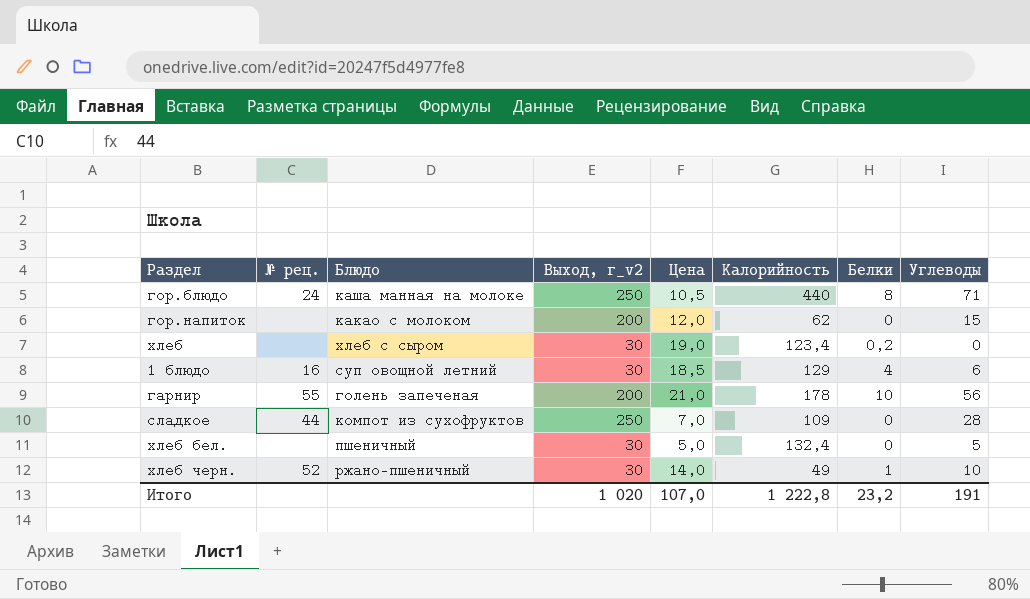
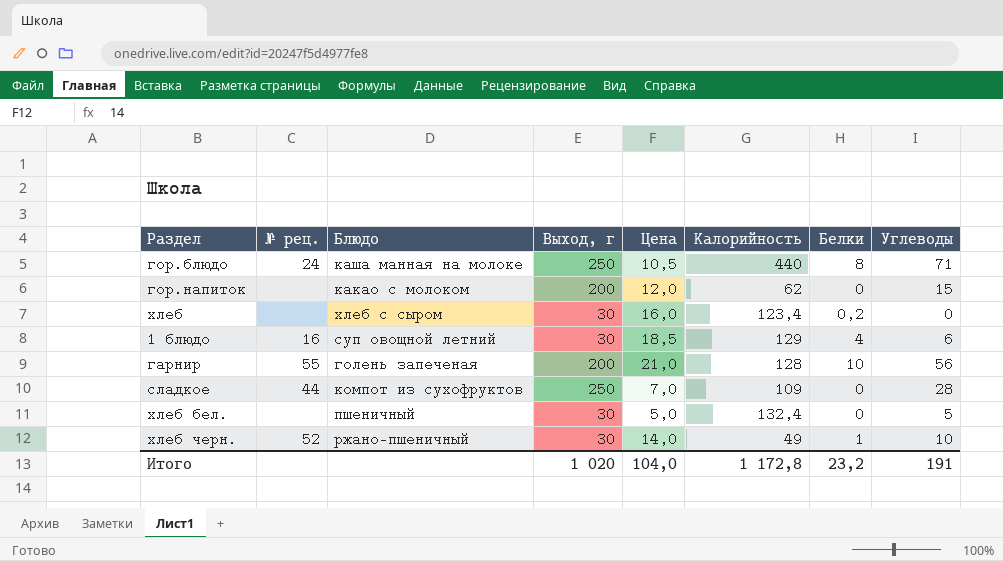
column name: Выход, г_v2 -> Выход, г
хлеб | Цена: 19,0 -> 16,0
гарнир | Калорийность: 178 -> 128
Итого | Цена: 107,0 -> 104,0
Итого | Калорийность: 1 222,8 -> 1 172,8

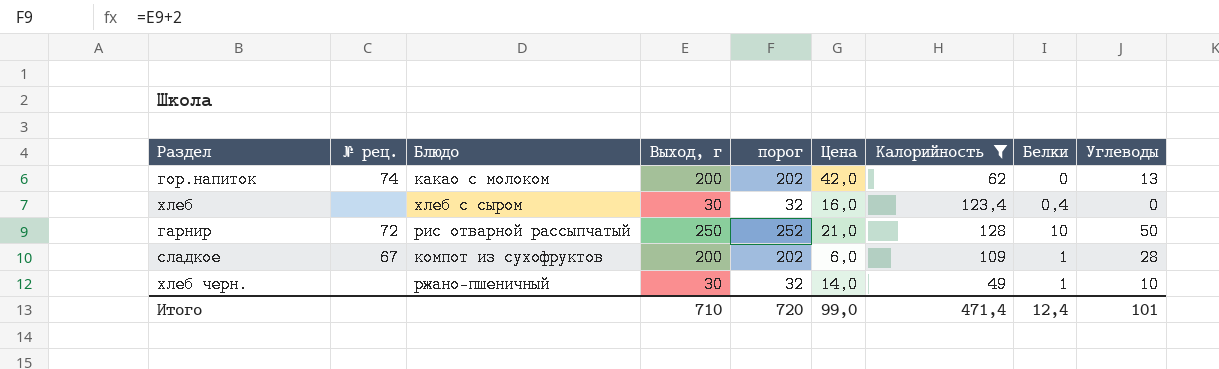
filter: none -> Калорийность <= 128
column порог | formula: none -> [Выход, г] + 2
гор.напиток | № рец.: none -> 74
гор.напиток | Цена: 12,0 -> 42,0
гор.напиток | Углеводы: 15 -> 13
хлеб | Белки: 0,2 -> 0,4
гарнир | № рец.: 55 -> 72
гарнир | Блюдо: голень запеченая -> рис отварной рассыпчатый
гарнир | Выход, г: 200 -> 250
гарнир | Углеводы: 56 -> 50
сладкое | № рец.: 44 -> 67
сладкое | Выход, г: 250 -> 200
сладкое | Цена: 7,0 -> 6,0
сладкое | Белки: 0 -> 1
хлеб черн. | № рец.: 52 -> none
Итого | Выход, г: 1 020 -> 710
Итого | Цена: 104,0 -> 99,0
Итого | Калорийность: 1 172,8 -> 471,4
Итого | Белки: 23,2 -> 12,4
Итого | Углеводы: 191 -> 101

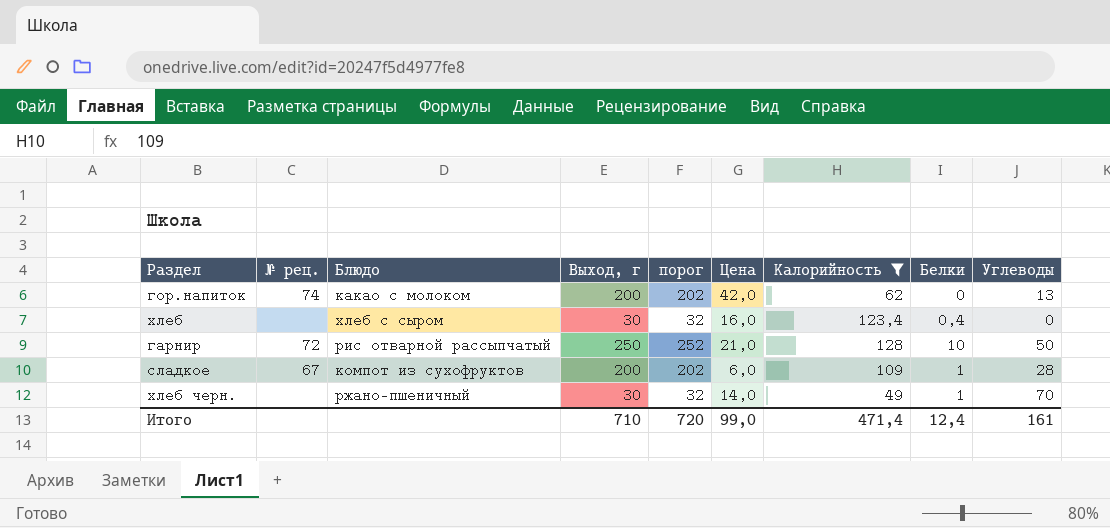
хлеб черн. | Углеводы: 10 -> 70
Итого | Углеводы: 101 -> 161

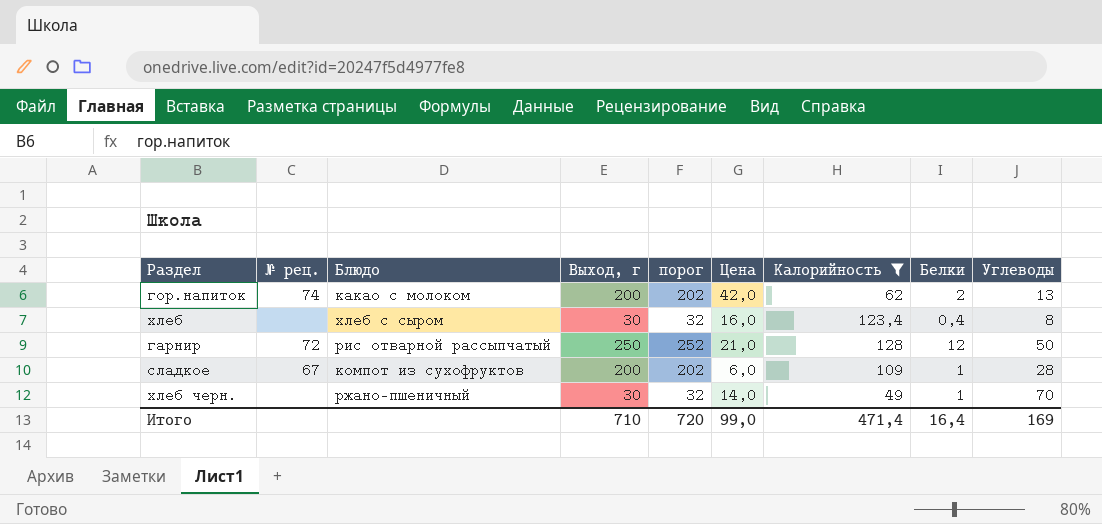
гор.напиток | Белки: 0 -> 2
хлеб | Углеводы: 0 -> 8
гарнир | Белки: 10 -> 12
Итого | Белки: 12,4 -> 16,4
Итого | Углеводы: 161 -> 169

